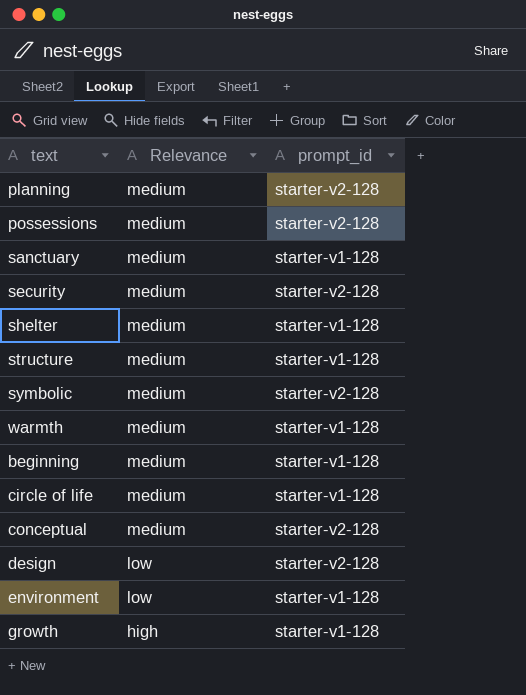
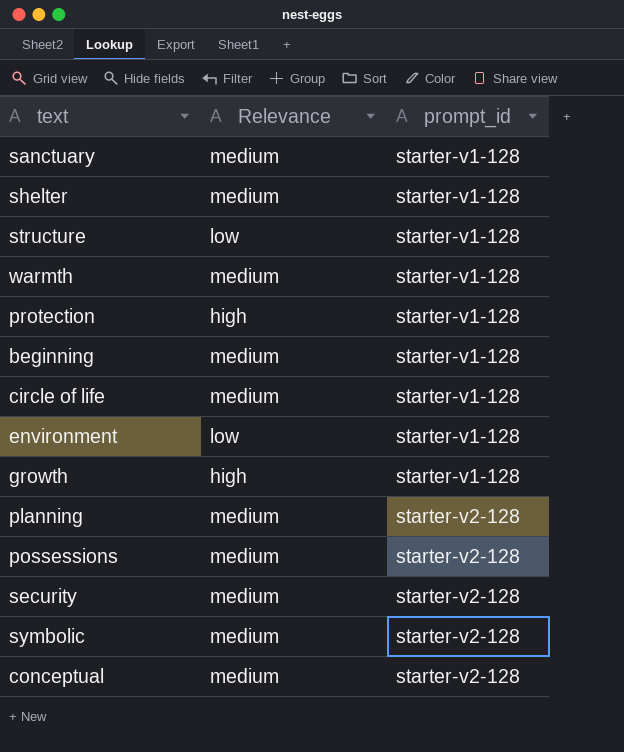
row order: Relevance descending -> prompt_id ascending
row design: low | starter-v2-128 -> none
structure | Relevance: medium -> low
row protection: none -> high | starter-v1-128

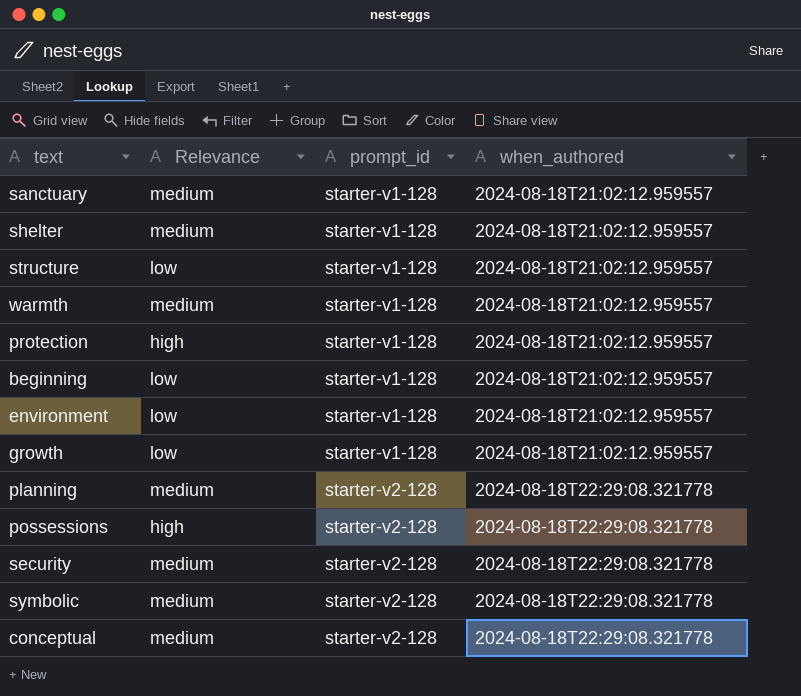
column when_authored | position: none -> 4
row circle of life: medium | starter-v1-128 -> none
beginning | Relevance: medium -> low
growth | Relevance: high -> low
possessions | Relevance: medium -> high

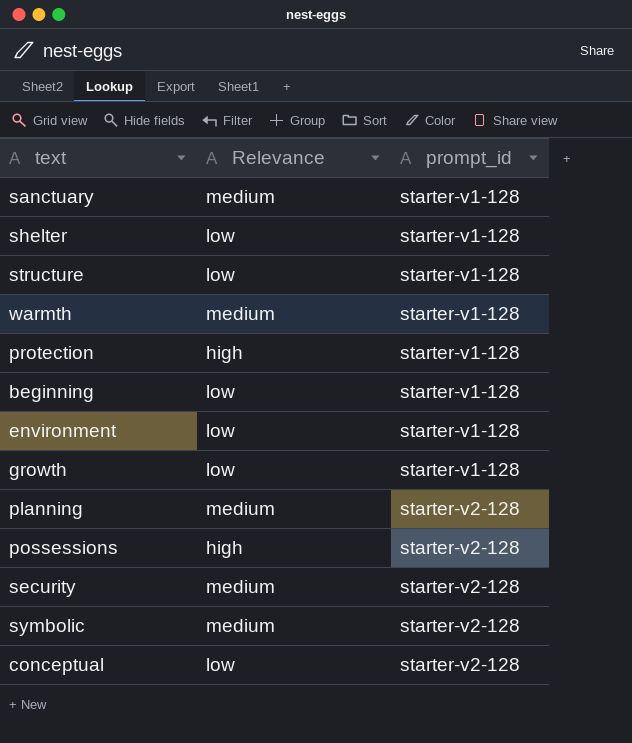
column when_authored | position: 4 -> none
shelter | Relevance: medium -> low
conceptual | Relevance: medium -> low

